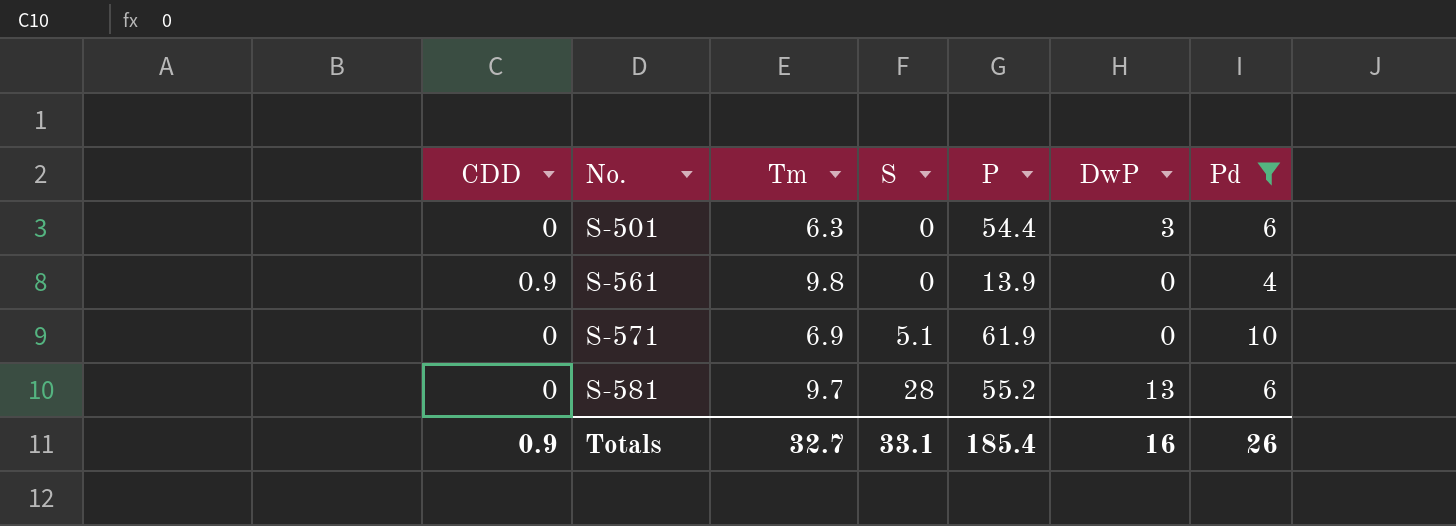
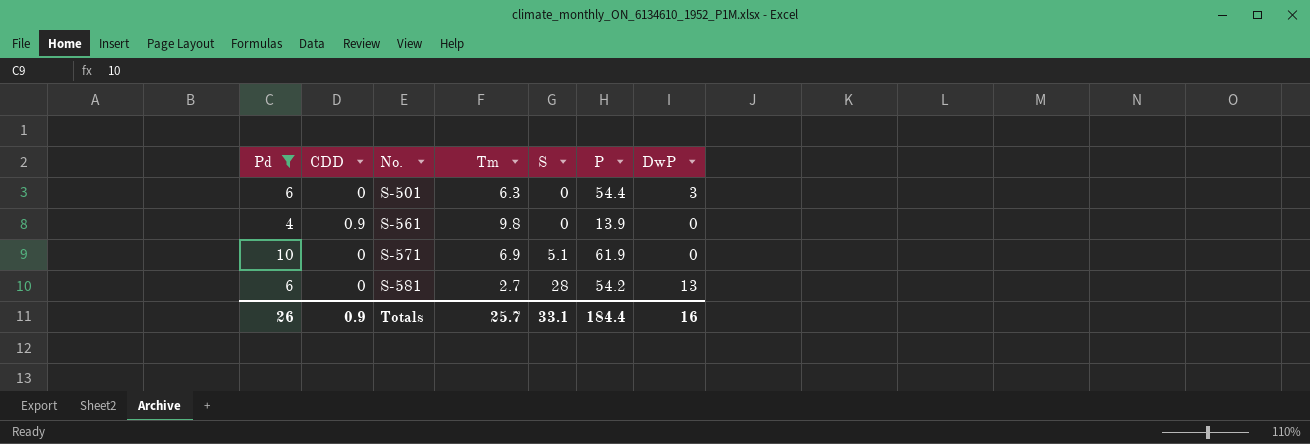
column Pd | position: 7 -> 1
S-581 | Tm: 9.7 -> 2.7
S-581 | P: 55.2 -> 54.2
Totals | Tm: 32.7 -> 25.7
Totals | P: 185.4 -> 184.4

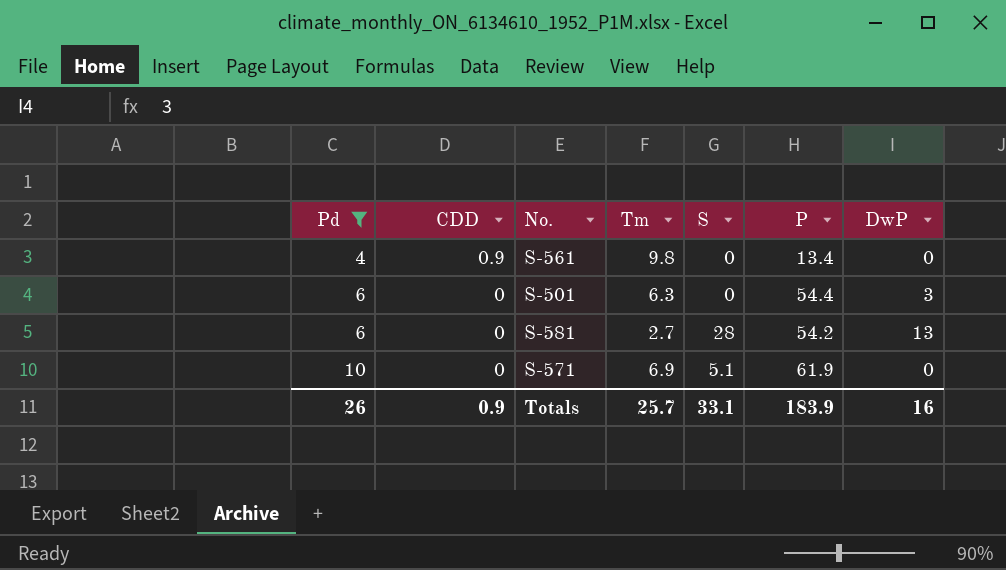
row order: No. ascending -> Pd ascending
S-561 | P: 13.9 -> 13.4
Totals | P: 184.4 -> 183.9

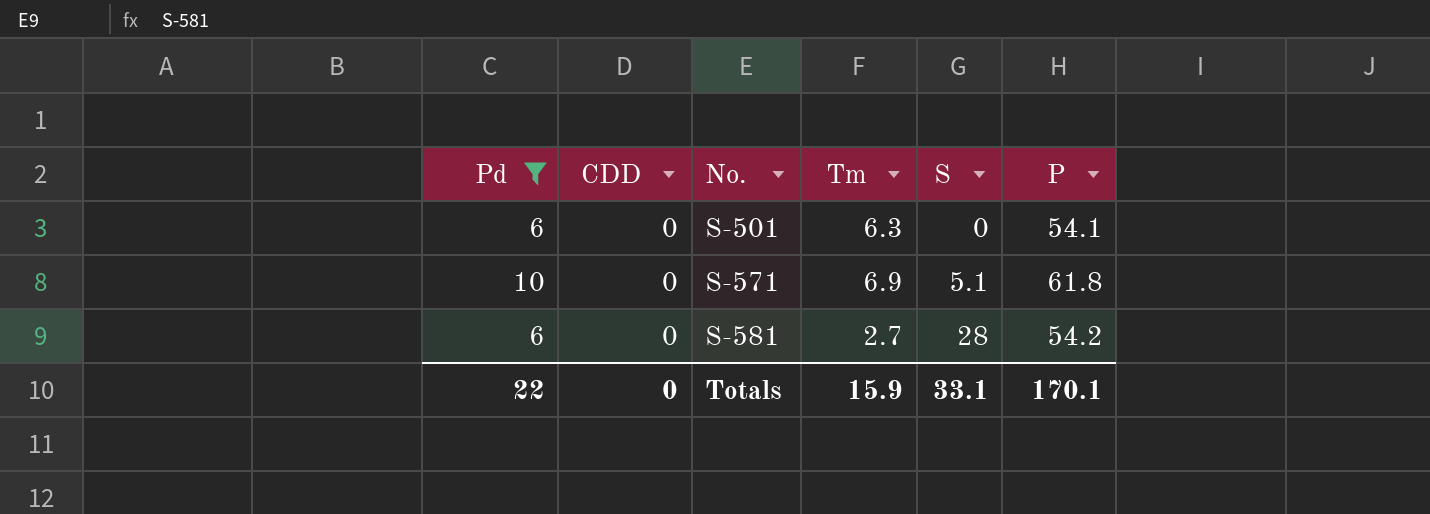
row order: Pd ascending -> No. ascending
column DwP | position: 7 -> none
row S-561: 4 | 0.9 | 9.8 | 0 | 13.4 | 0 -> none
S-501 | P: 54.4 -> 54.1
S-571 | P: 61.9 -> 61.8
Totals | Pd: 26 -> 22
Totals | CDD: 0.9 -> 0
Totals | Tm: 25.7 -> 15.9
Totals | P: 183.9 -> 170.1

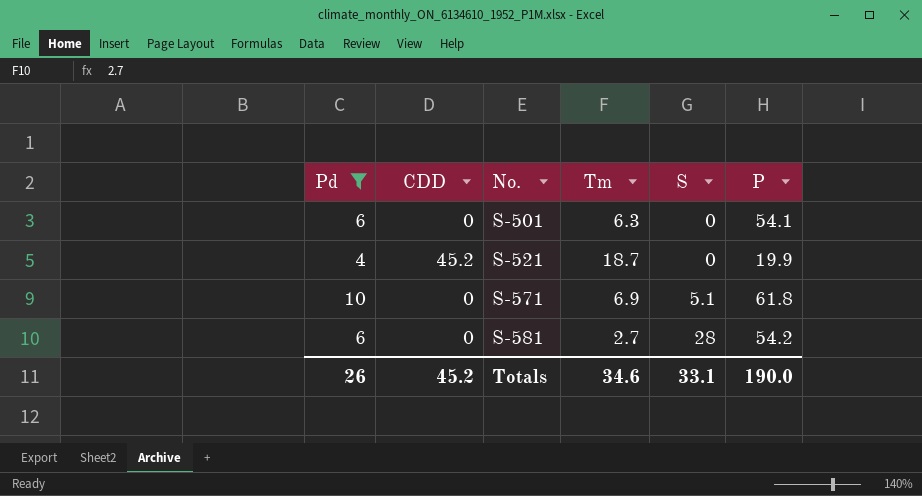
row S-521: none -> 4 | 45.2 | 18.7 | 0 | 19.9
Totals | Pd: 22 -> 26
Totals | CDD: 0 -> 45.2
Totals | Tm: 15.9 -> 34.6
Totals | P: 170.1 -> 190.0

